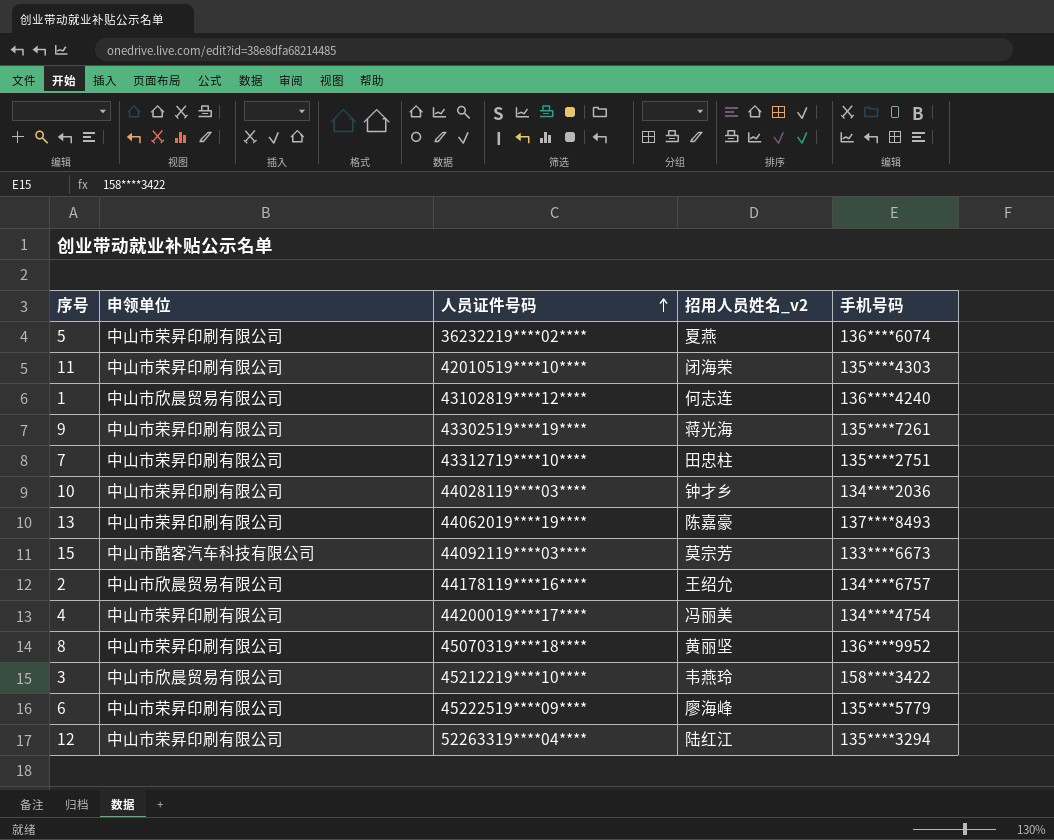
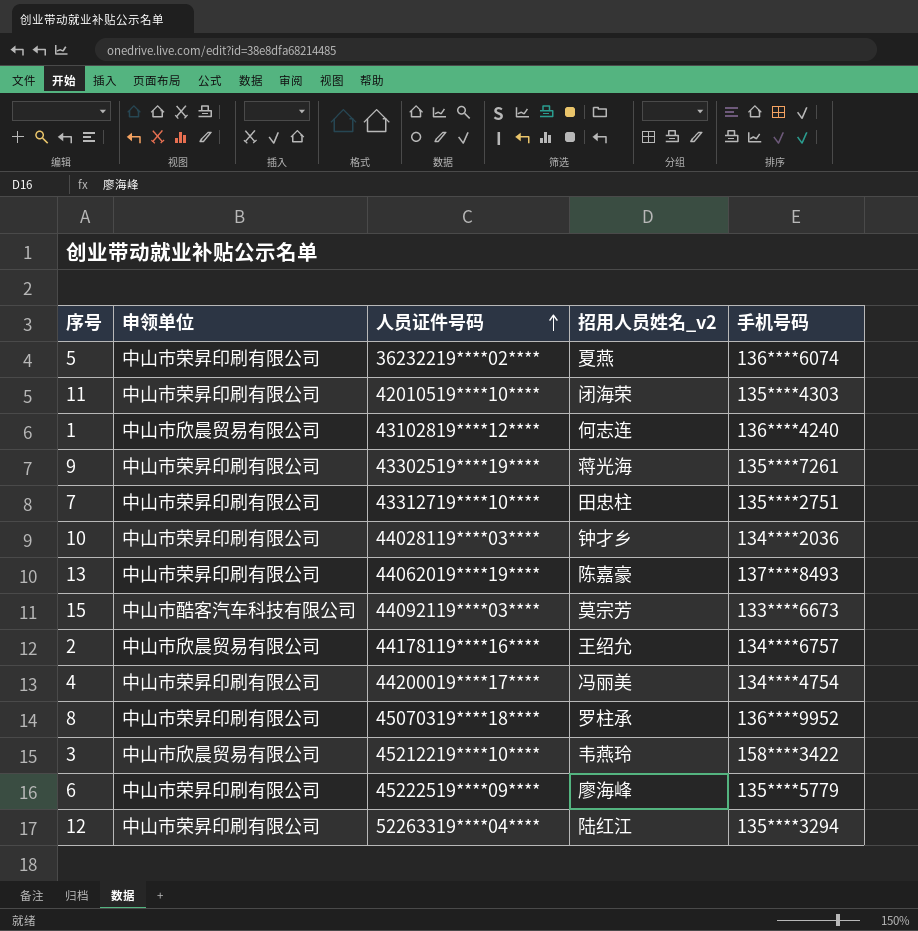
8 | 招用人员姓名_v2: 黄丽坚 -> 罗柱承

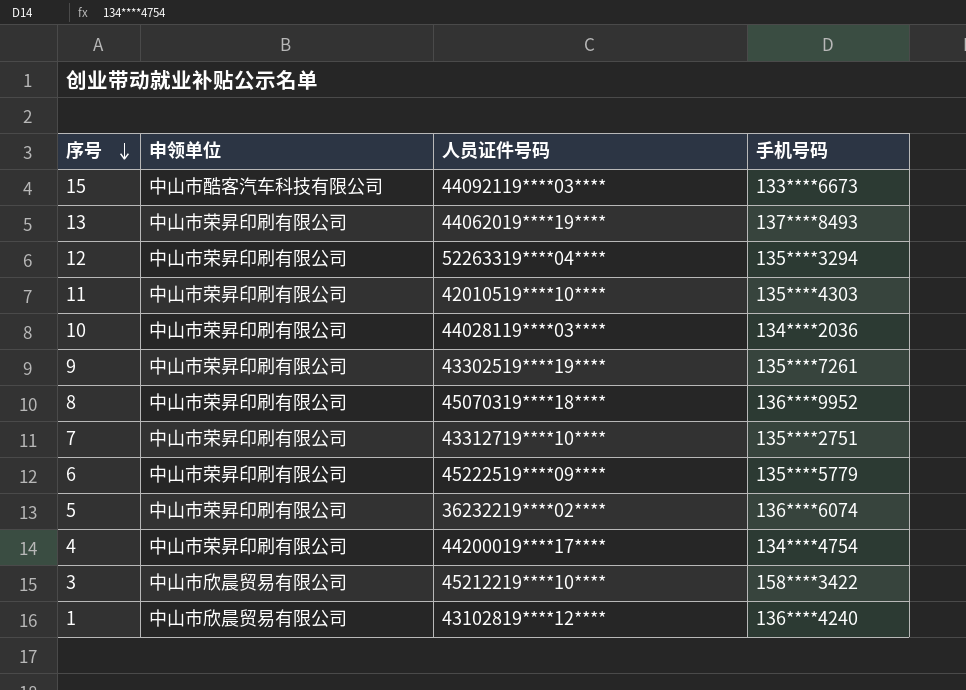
row order: 人员证件号码 ascending -> 序号 descending
column 招用人员姓名_v2 | position: 4 -> none
row 2: 中山市欣晨贸易有限公司 | 44178119****16**** | 王绍允 | 134****6757 -> none

